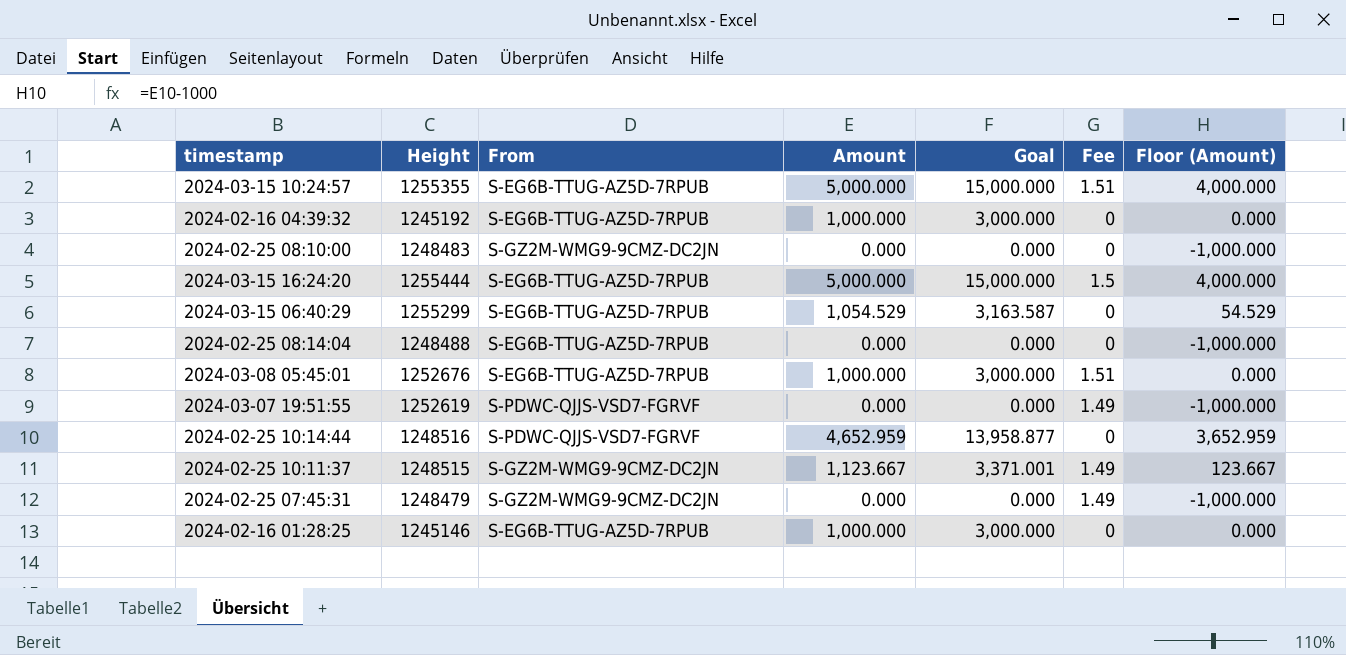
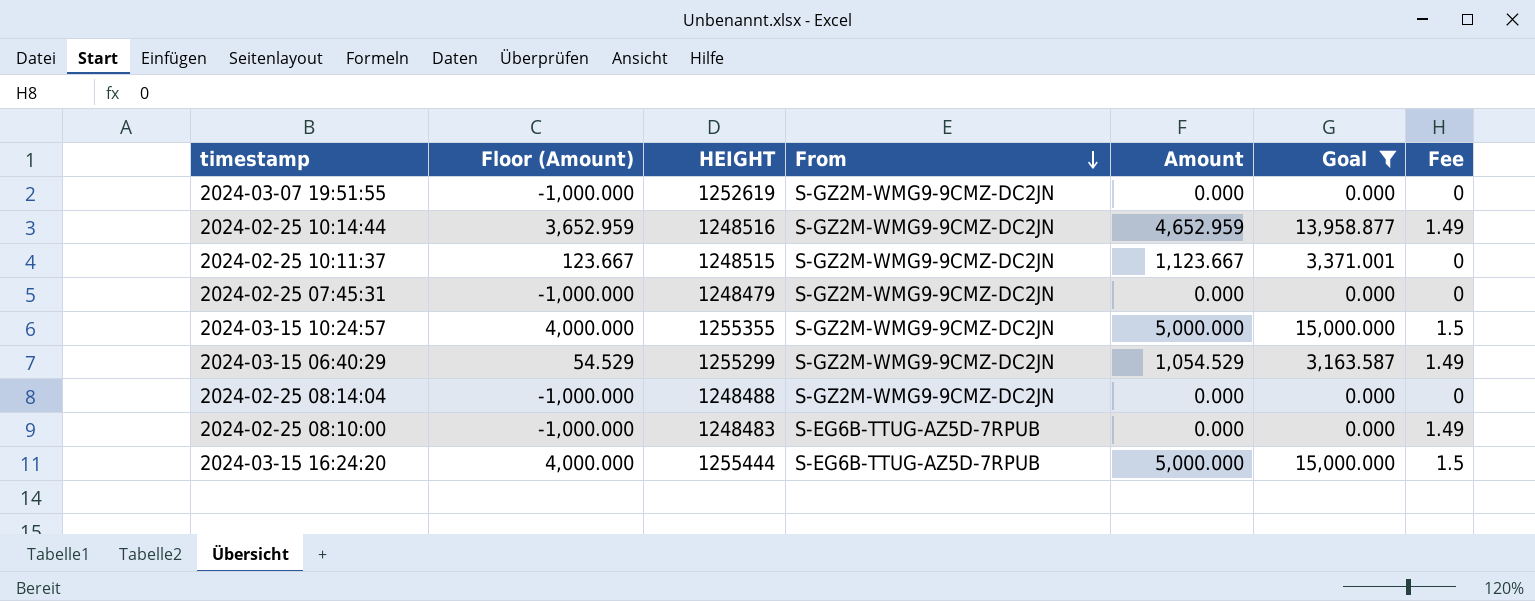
filter: none -> Goal != 3,000.000
row order: none -> From descending
column Floor (Amount) | position: 7 -> 2
column name: Height -> HEIGHT
2024-03-07 19:51:55 | From: S-PDWC-QJJS-VSD7-FGRVF -> S-GZ2M-WMG9-9CMZ-DC2JN
2024-03-07 19:51:55 | Fee: 1.49 -> 0
2024-02-25 10:14:44 | From: S-PDWC-QJJS-VSD7-FGRVF -> S-GZ2M-WMG9-9CMZ-DC2JN
2024-02-25 10:14:44 | Fee: 0 -> 1.49
2024-02-25 10:11:37 | Fee: 1.49 -> 0
2024-02-25 07:45:31 | Fee: 1.49 -> 0
2024-03-15 10:24:57 | From: S-EG6B-TTUG-AZ5D-7RPUB -> S-GZ2M-WMG9-9CMZ-DC2JN
2024-03-15 10:24:57 | Fee: 1.51 -> 1.5
2024-03-15 06:40:29 | From: S-EG6B-TTUG-AZ5D-7RPUB -> S-GZ2M-WMG9-9CMZ-DC2JN
2024-03-15 06:40:29 | Fee: 0 -> 1.49
2024-02-25 08:14:04 | From: S-EG6B-TTUG-AZ5D-7RPUB -> S-GZ2M-WMG9-9CMZ-DC2JN
2024-02-25 08:10:00 | From: S-GZ2M-WMG9-9CMZ-DC2JN -> S-EG6B-TTUG-AZ5D-7RPUB
2024-02-25 08:10:00 | Fee: 0 -> 1.49

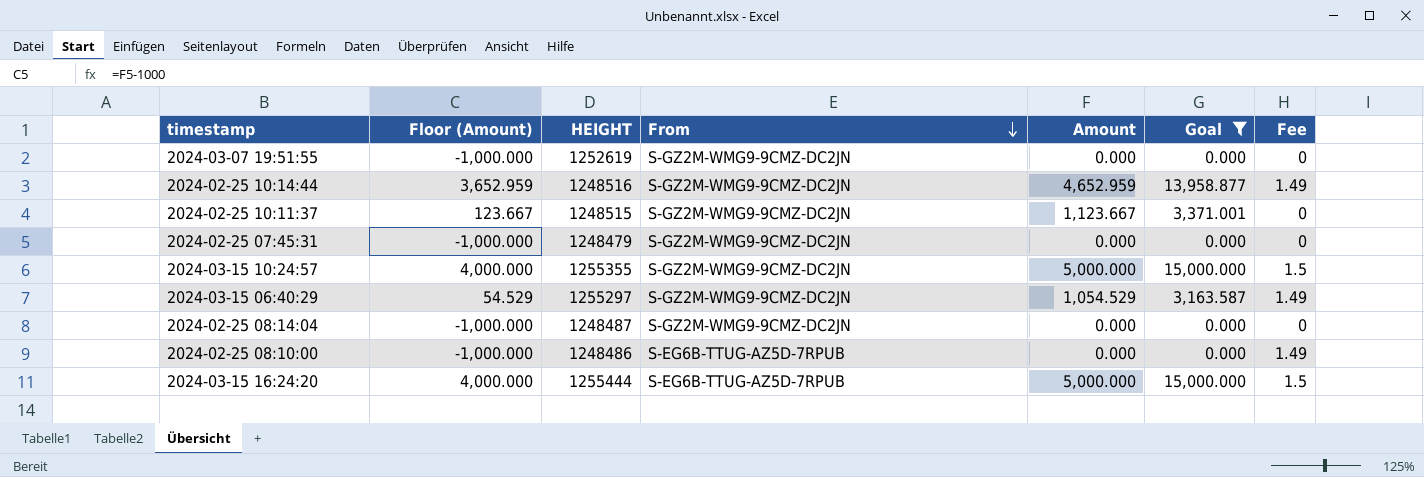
2024-03-15 06:40:29 | HEIGHT: 1255299 -> 1255297
2024-02-25 08:14:04 | HEIGHT: 1248488 -> 1248487
2024-02-25 08:10:00 | HEIGHT: 1248483 -> 1248486

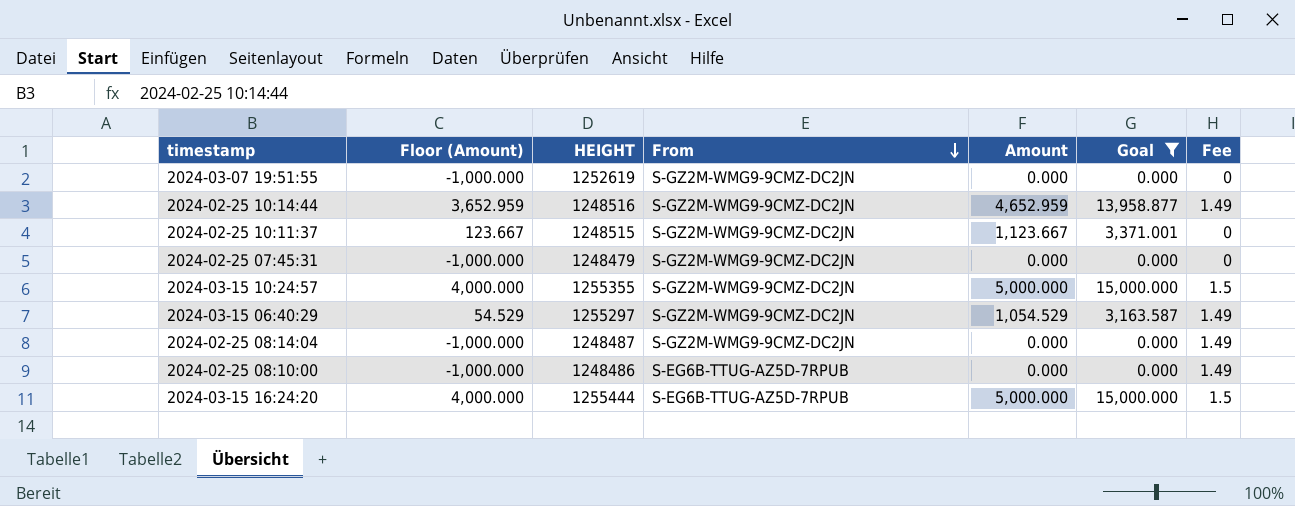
2024-02-25 08:14:04 | Fee: 0 -> 1.49

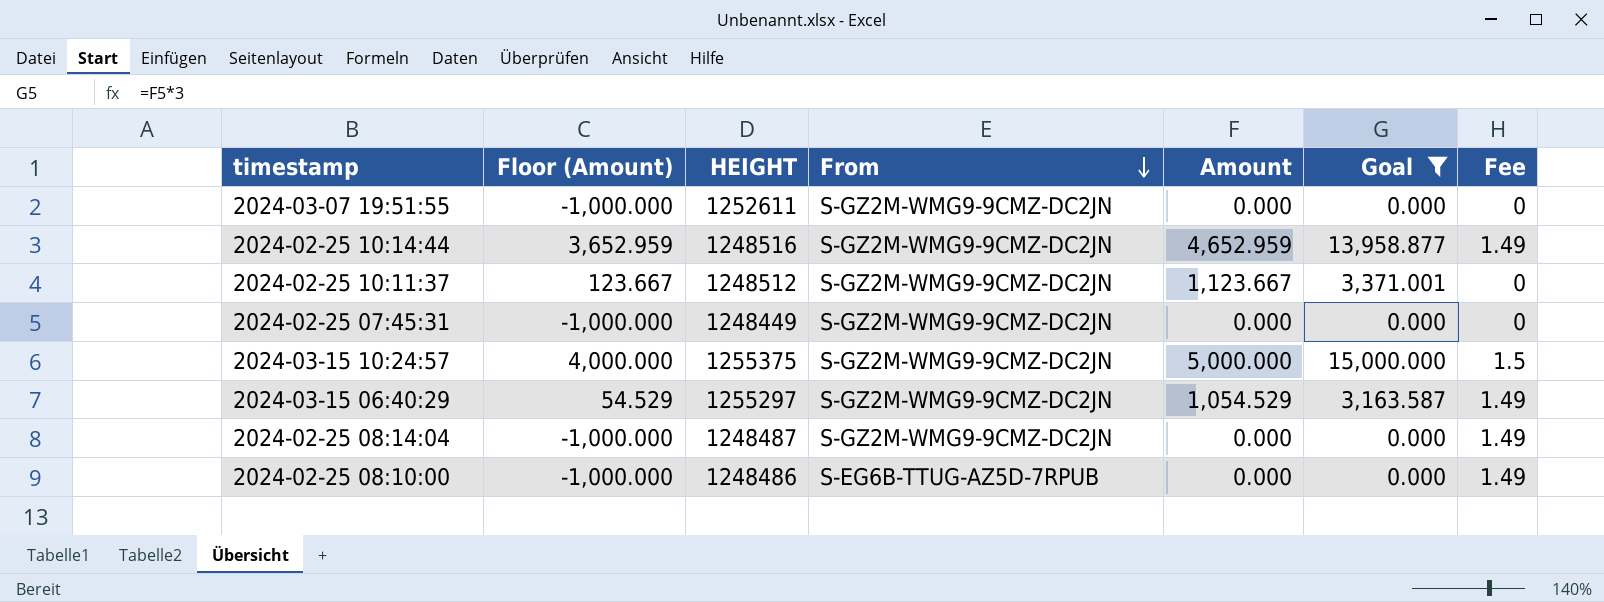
row 2024-03-15 16:24:20: 4,000.000 | 1255444 | S-EG6B-TTUG-AZ5D-7RPUB | 5,000.000 | 15,000.000 | 1.5 -> none
2024-03-07 19:51:55 | HEIGHT: 1252619 -> 1252611
2024-02-25 10:11:37 | HEIGHT: 1248515 -> 1248512
2024-02-25 07:45:31 | HEIGHT: 1248479 -> 1248449
2024-03-15 10:24:57 | HEIGHT: 1255355 -> 1255375

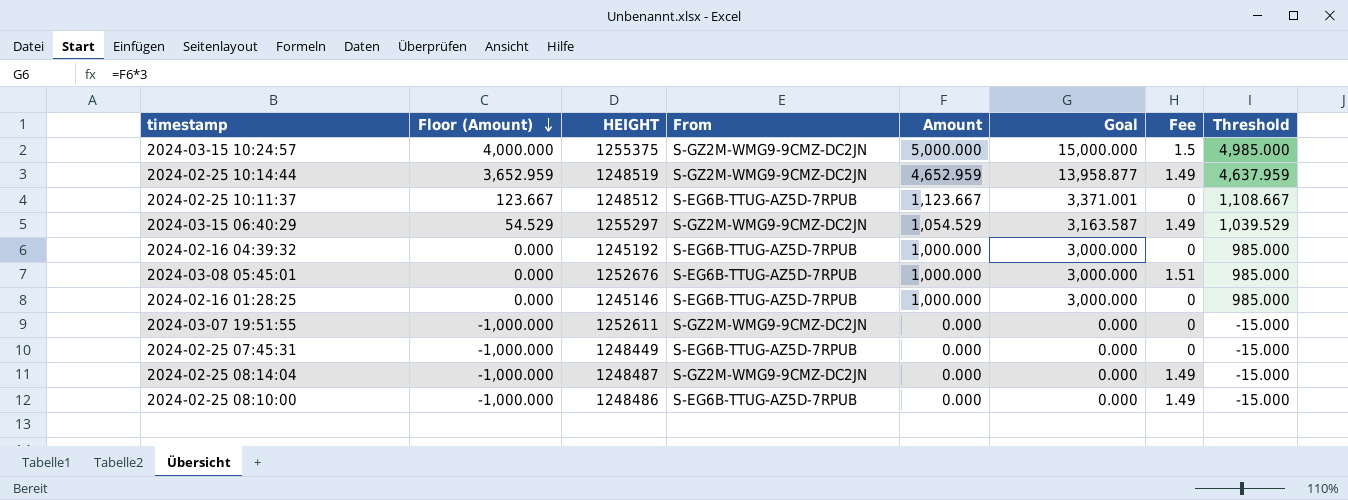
filter: Goal != 3,000.000 -> none
row order: From descending -> Floor (Amount) descending
column Threshold | formula: none -> [Amount] - 15
2024-02-25 10:14:44 | HEIGHT: 1248516 -> 1248519
2024-02-25 10:11:37 | From: S-GZ2M-WMG9-9CMZ-DC2JN -> S-EG6B-TTUG-AZ5D-7RPUB
2024-02-25 07:45:31 | From: S-GZ2M-WMG9-9CMZ-DC2JN -> S-EG6B-TTUG-AZ5D-7RPUB

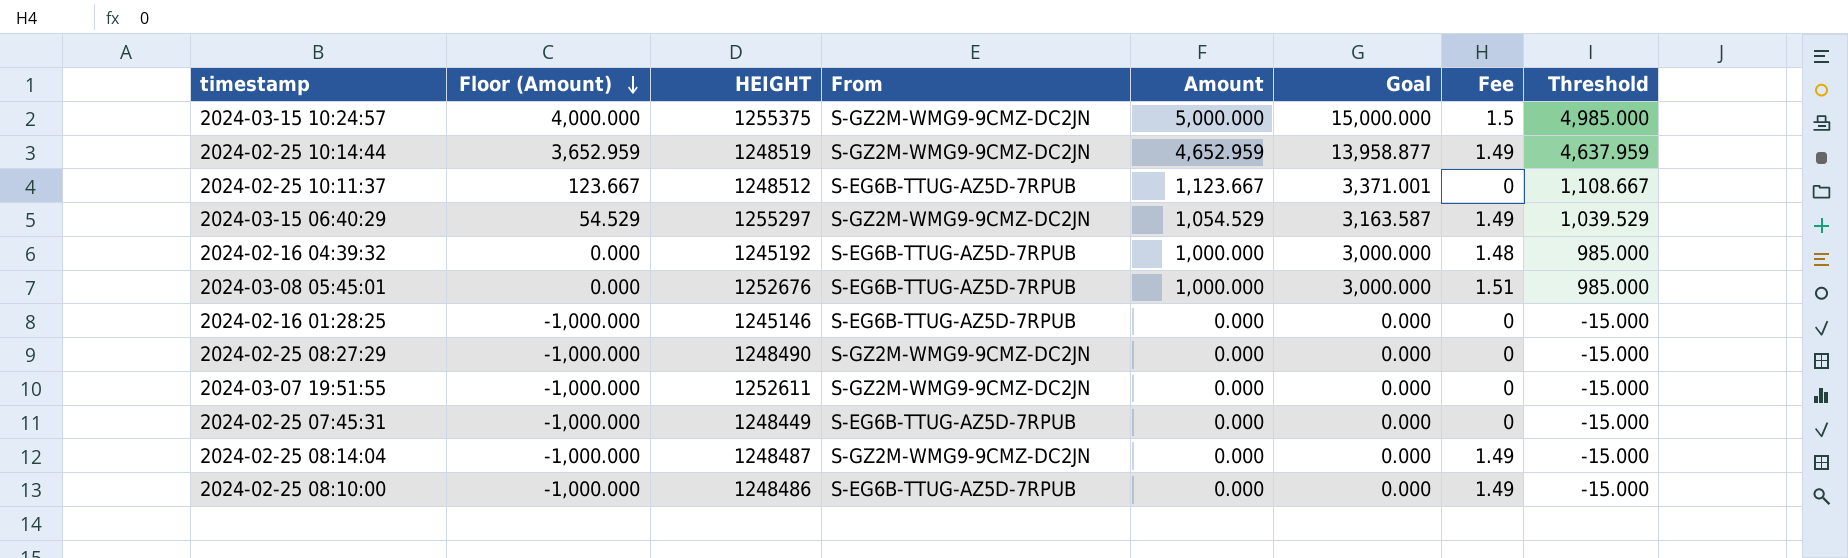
2024-02-16 04:39:32 | Fee: 0 -> 1.48
2024-02-16 01:28:25 | Floor (Amount): 0.000 -> -1,000.000
2024-02-16 01:28:25 | Amount: 1,000.000 -> 0.000
2024-02-16 01:28:25 | Goal: 3,000.000 -> 0.000
2024-02-16 01:28:25 | Threshold: 985.000 -> -15.000
row 2024-02-25 08:27:29: none -> -1,000.000 | 1248490 | S-GZ2M-WMG9-9CMZ-DC2JN | 0.000 | 0.000 | 0 | -15.000

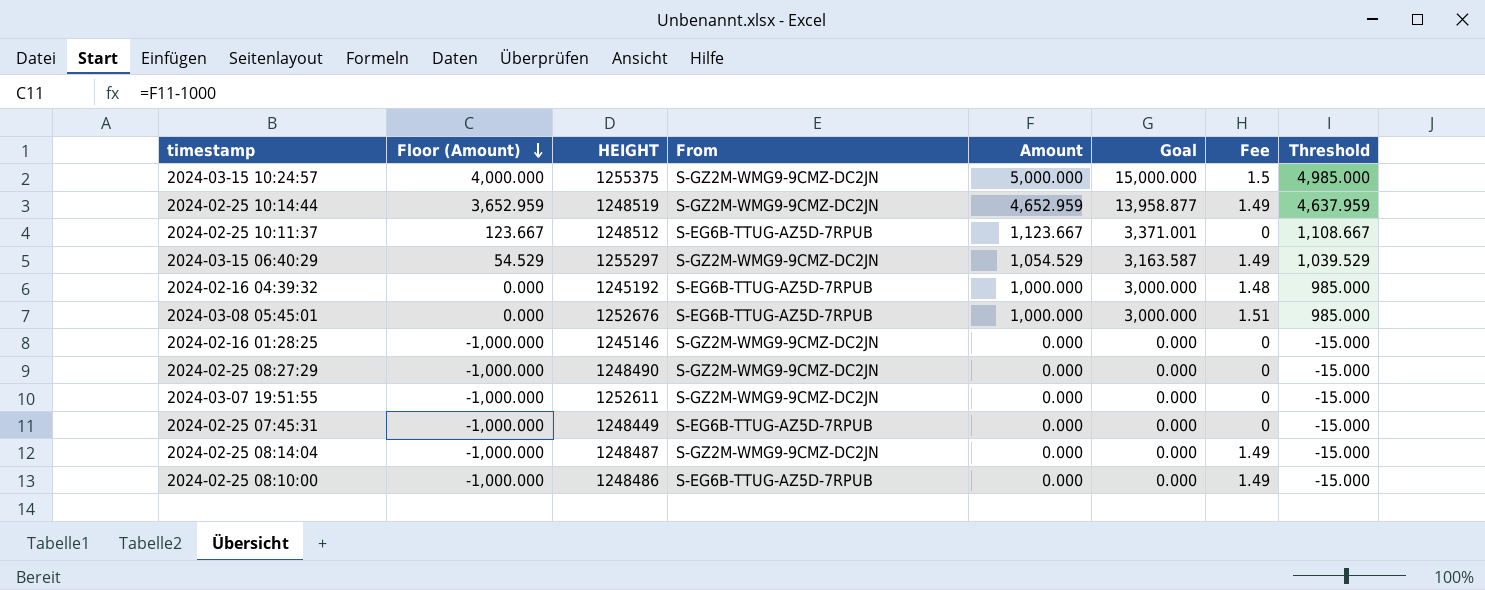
2024-02-16 01:28:25 | From: S-EG6B-TTUG-AZ5D-7RPUB -> S-GZ2M-WMG9-9CMZ-DC2JN

